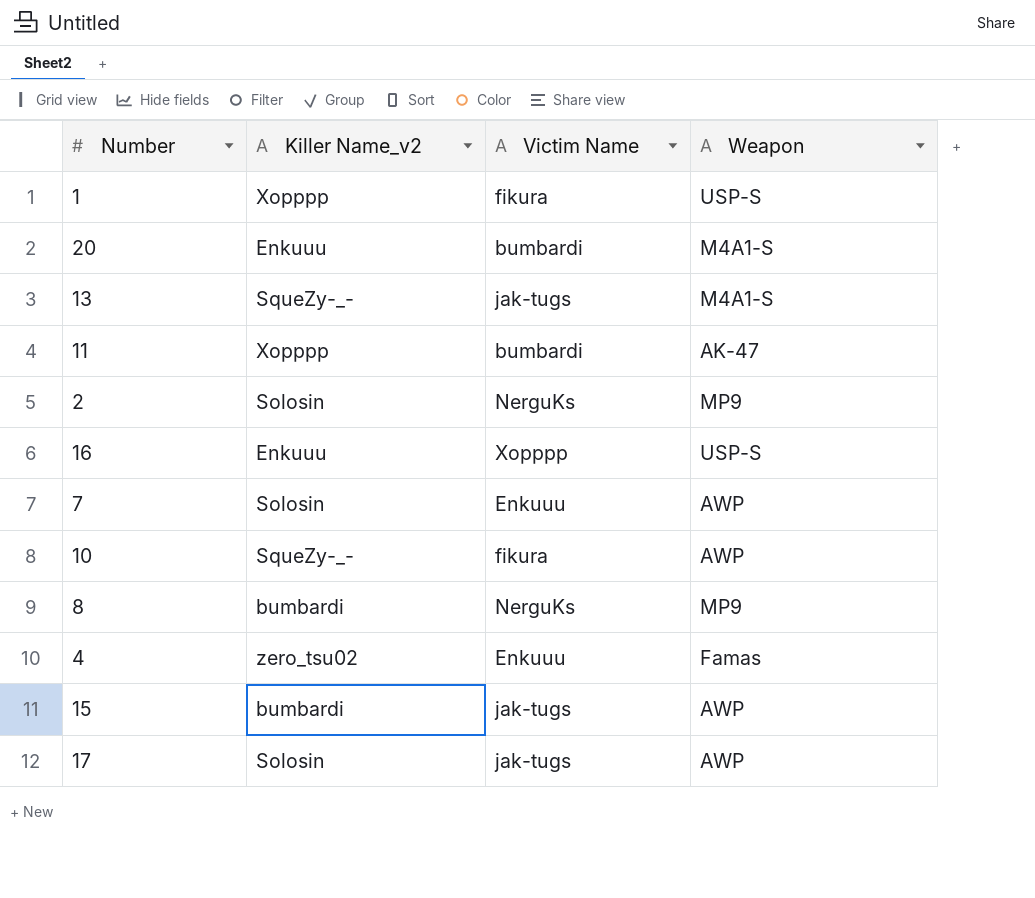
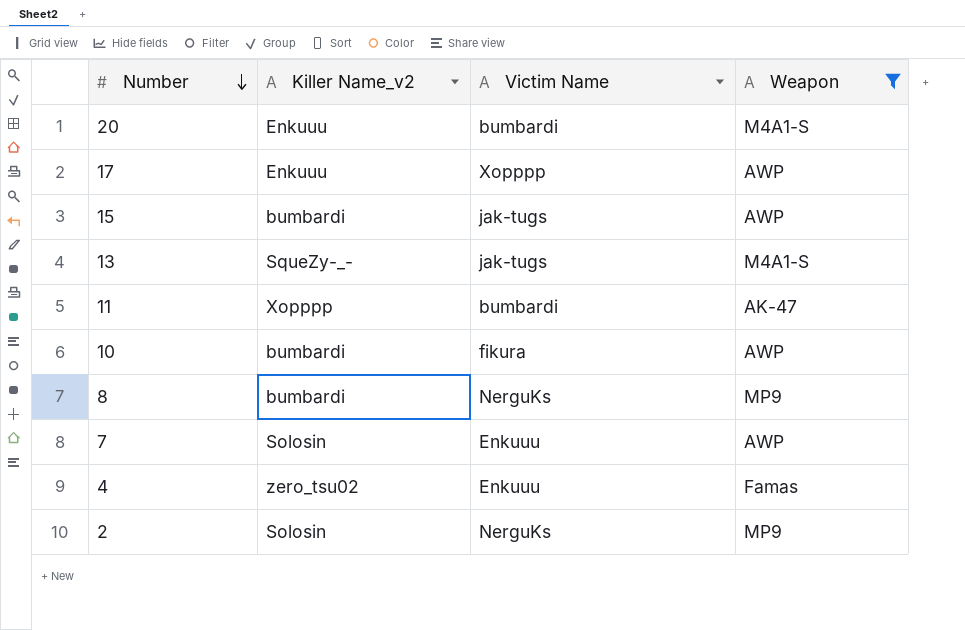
filter: none -> Weapon != USP-S
row order: none -> Number descending
17 | Killer Name_v2: Solosin -> Enkuuu
17 | Victim Name: jak-tugs -> Xopppp
10 | Killer Name_v2: SqueZy-_- -> bumbardi

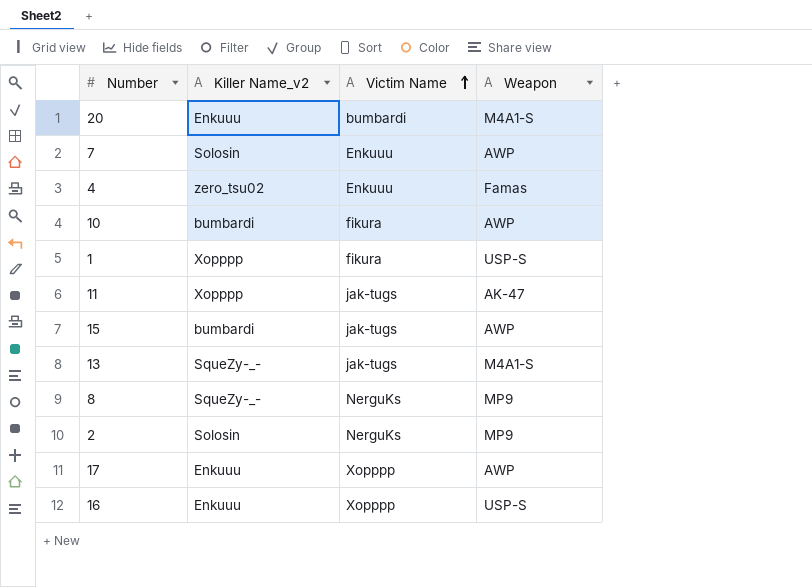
filter: Weapon != USP-S -> none
row order: Number descending -> Victim Name ascending
11 | Victim Name: bumbardi -> jak-tugs
8 | Killer Name_v2: bumbardi -> SqueZy-_-

